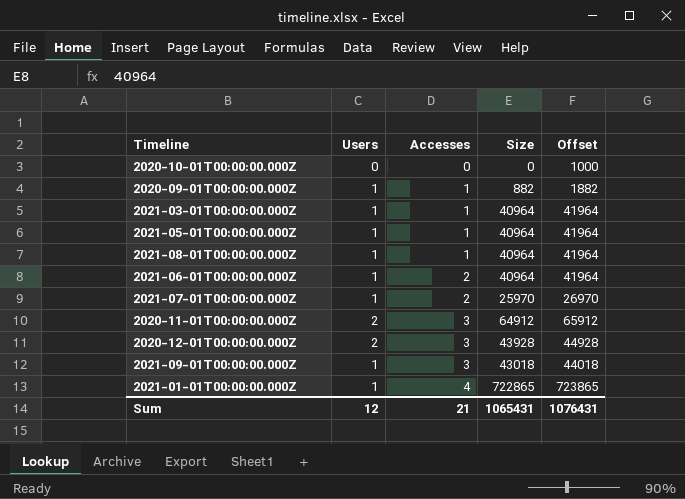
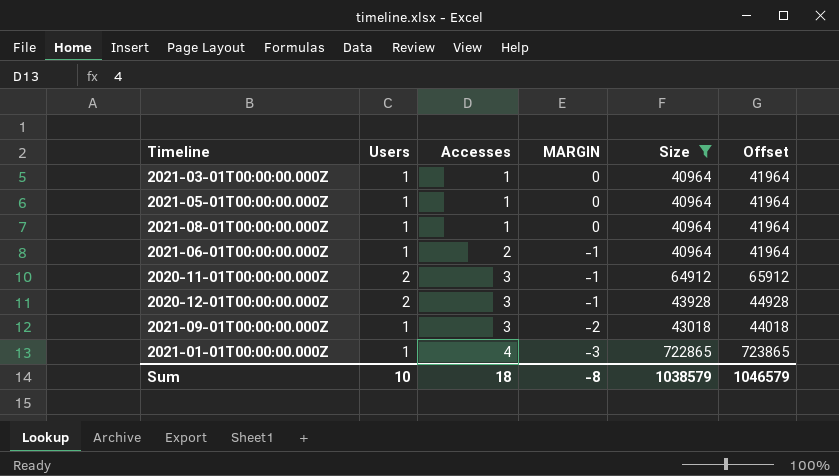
filter: none -> Size >= 40964
column MARGIN | formula: none -> [Users] - [Accesses]
Sum | Users: 12 -> 10
Sum | Accesses: 21 -> 18
Sum | Size: 1065431 -> 1038579
Sum | Offset: 1076431 -> 1046579

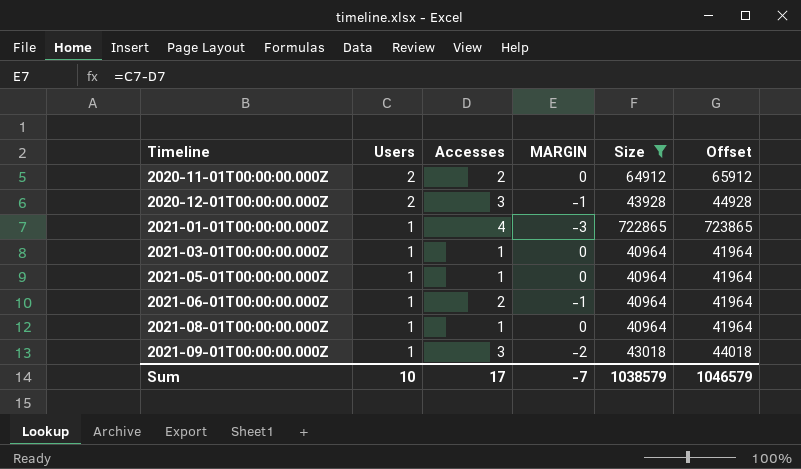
row order: Accesses ascending -> Timeline ascending
2020-11-01T00:00:00.000Z | Accesses: 3 -> 2
2020-11-01T00:00:00.000Z | MARGIN: -1 -> 0
Sum | Accesses: 18 -> 17
Sum | MARGIN: -8 -> -7

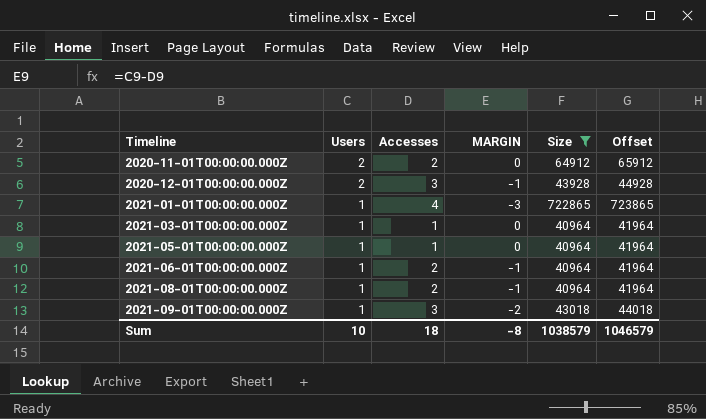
2021-08-01T00:00:00.000Z | Accesses: 1 -> 2
2021-08-01T00:00:00.000Z | MARGIN: 0 -> -1
Sum | Accesses: 17 -> 18
Sum | MARGIN: -7 -> -8

